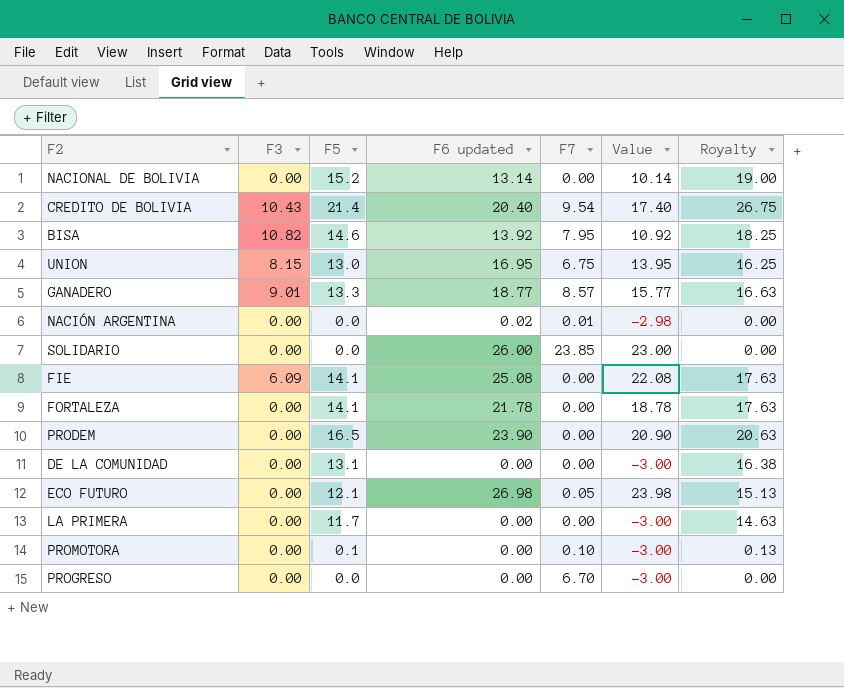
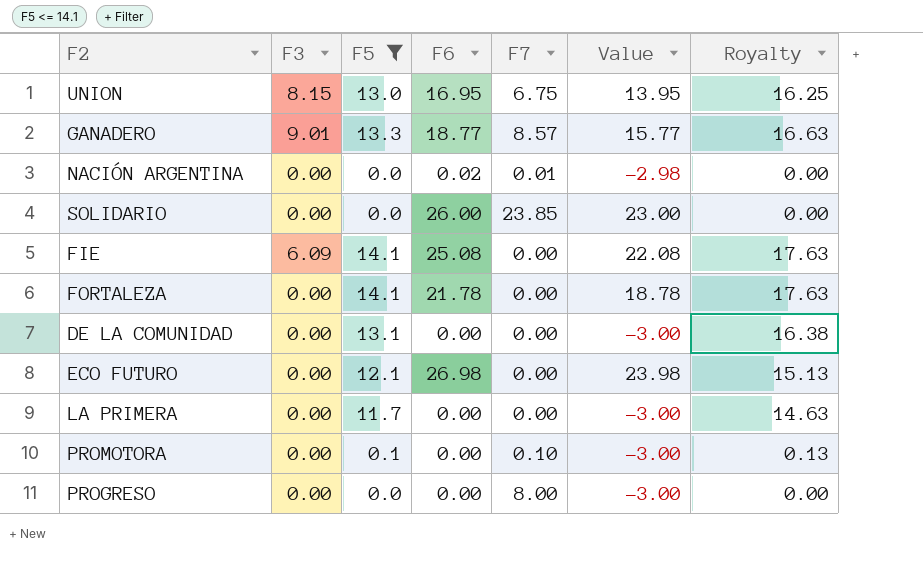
filter: none -> F5 <= 14.1
column name: F6 updated -> F6
ECO FUTURO | F7: 0.05 -> 0.00
PROGRESO | F7: 6.70 -> 8.00

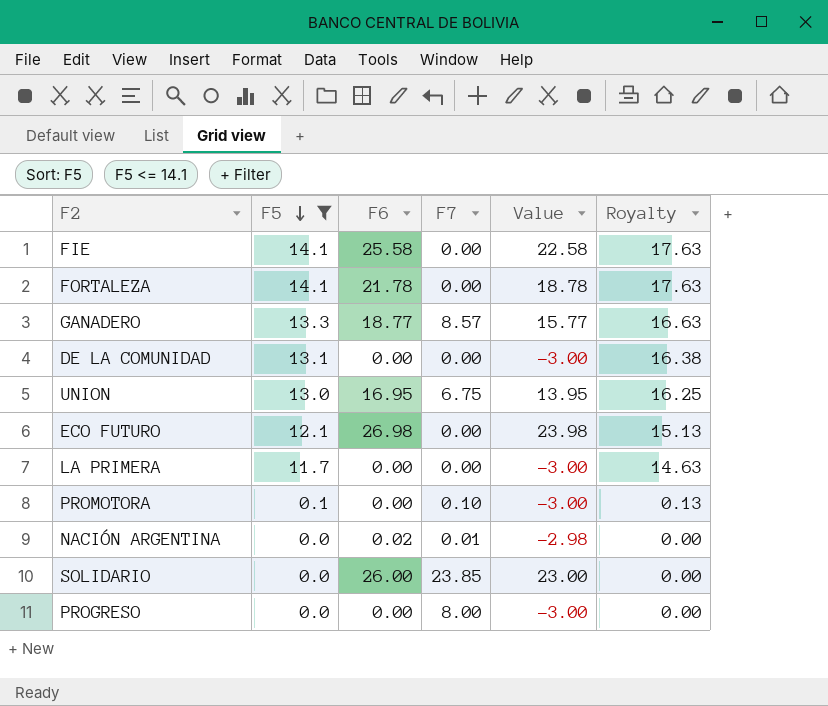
row order: none -> F5 descending
column F3 | position: 2 -> none
FIE | F6: 25.08 -> 25.58
FIE | Value: 22.08 -> 22.58

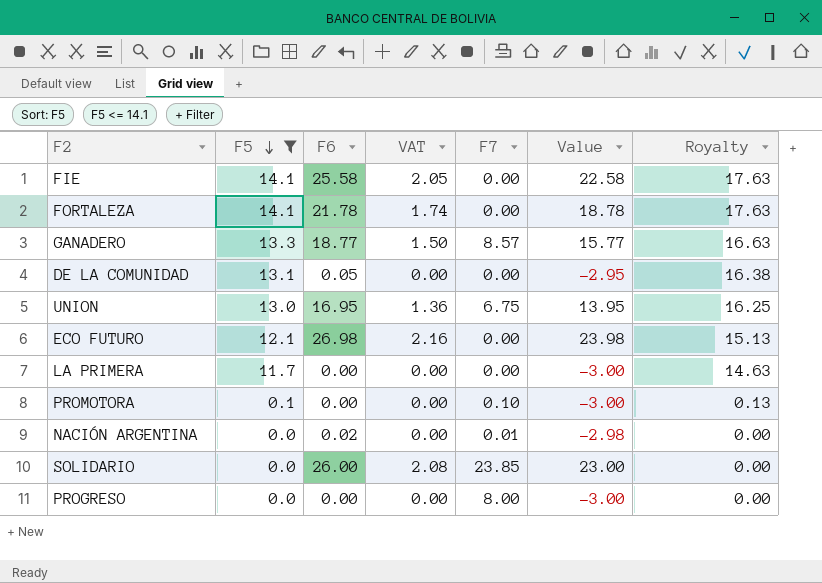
column VAT | formula: none -> [F6] * 0.08
DE LA COMUNIDAD | F6: 0.00 -> 0.05
DE LA COMUNIDAD | Value: -3.00 -> -2.95

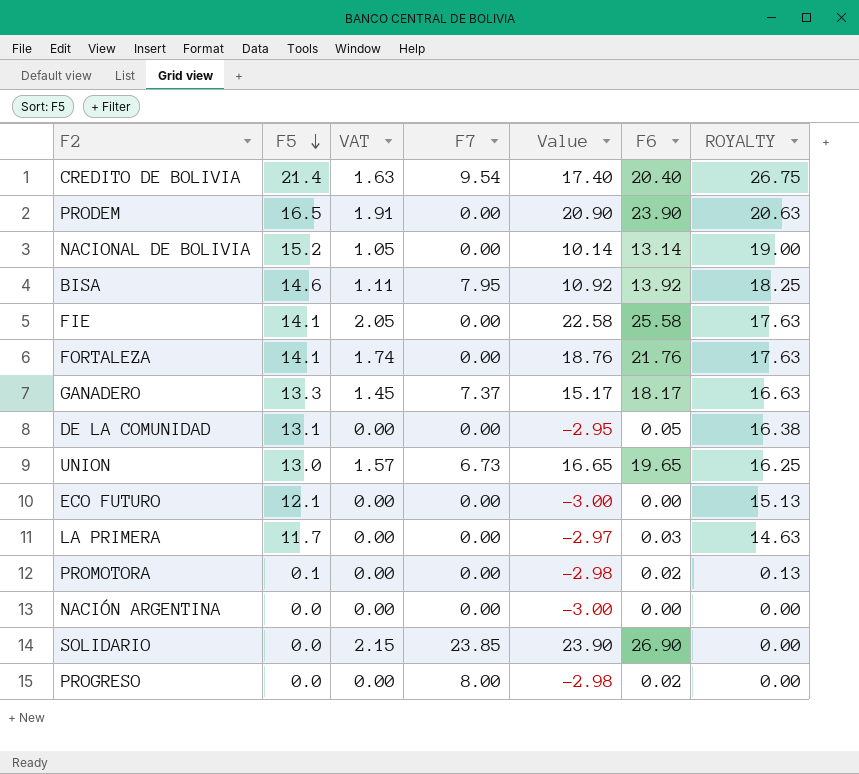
filter: F5 <= 14.1 -> none
column F6 | position: 3 -> 6
column name: Royalty -> ROYALTY
FORTALEZA | Value: 18.78 -> 18.76
FORTALEZA | F6: 21.78 -> 21.76
GANADERO | VAT: 1.50 -> 1.45
GANADERO | F7: 8.57 -> 7.37
GANADERO | Value: 15.77 -> 15.17
GANADERO | F6: 18.77 -> 18.17
UNION | VAT: 1.36 -> 1.57
UNION | F7: 6.75 -> 6.73
UNION | Value: 13.95 -> 16.65
UNION | F6: 16.95 -> 19.65
ECO FUTURO | VAT: 2.16 -> 0.00
ECO FUTURO | Value: 23.98 -> -3.00
ECO FUTURO | F6: 26.98 -> 0.00
LA PRIMERA | Value: -3.00 -> -2.97
LA PRIMERA | F6: 0.00 -> 0.03
PROMOTORA | F7: 0.10 -> 0.00
PROMOTORA | Value: -3.00 -> -2.98
PROMOTORA | F6: 0.00 -> 0.02
NACIÓN ARGENTINA | F7: 0.01 -> 0.00
NACIÓN ARGENTINA | Value: -2.98 -> -3.00
NACIÓN ARGENTINA | F6: 0.02 -> 0.00
SOLIDARIO | VAT: 2.08 -> 2.15
SOLIDARIO | Value: 23.00 -> 23.90
SOLIDARIO | F6: 26.00 -> 26.90
PROGRESO | Value: -3.00 -> -2.98
PROGRESO | F6: 0.00 -> 0.02

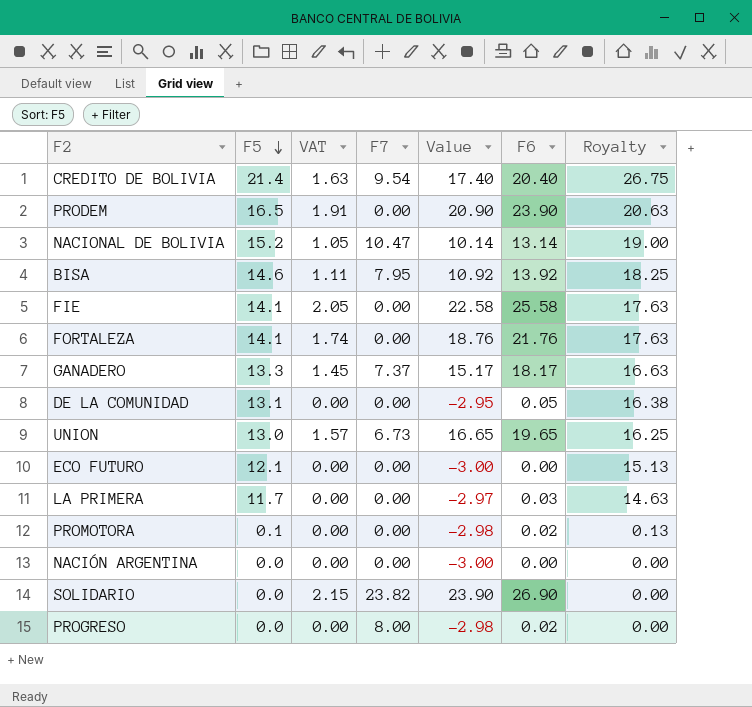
column name: ROYALTY -> Royalty
NACIONAL DE BOLIVIA | F7: 0.00 -> 10.47
SOLIDARIO | F7: 23.85 -> 23.82

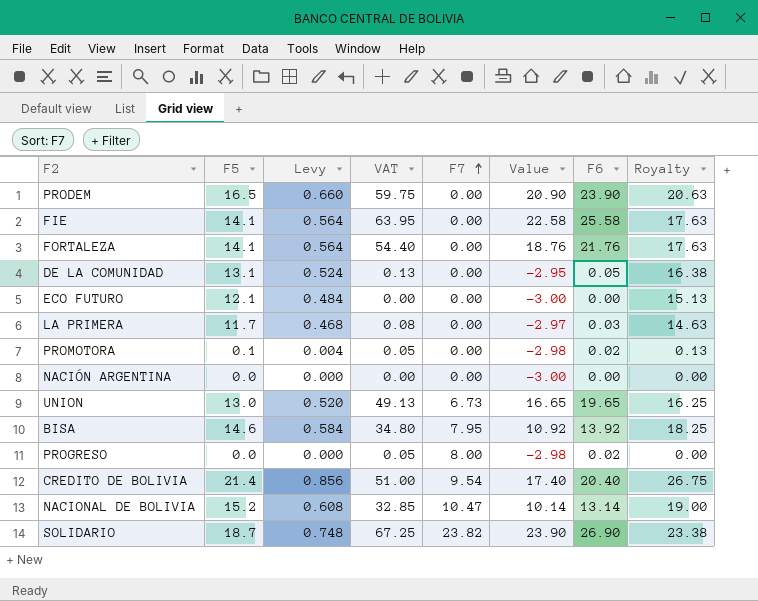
row order: F5 descending -> F7 ascending
column Levy | formula: none -> [F5] * 0.04
column VAT | formula: [F6] * 0.08 -> [F6] * 2.5
row GANADERO: 13.3 | 1.45 | 7.37 | 15.17 | 18.17 | 16.63 -> none
SOLIDARIO | F5: 0.0 -> 18.7
SOLIDARIO | Royalty: 0.00 -> 23.38

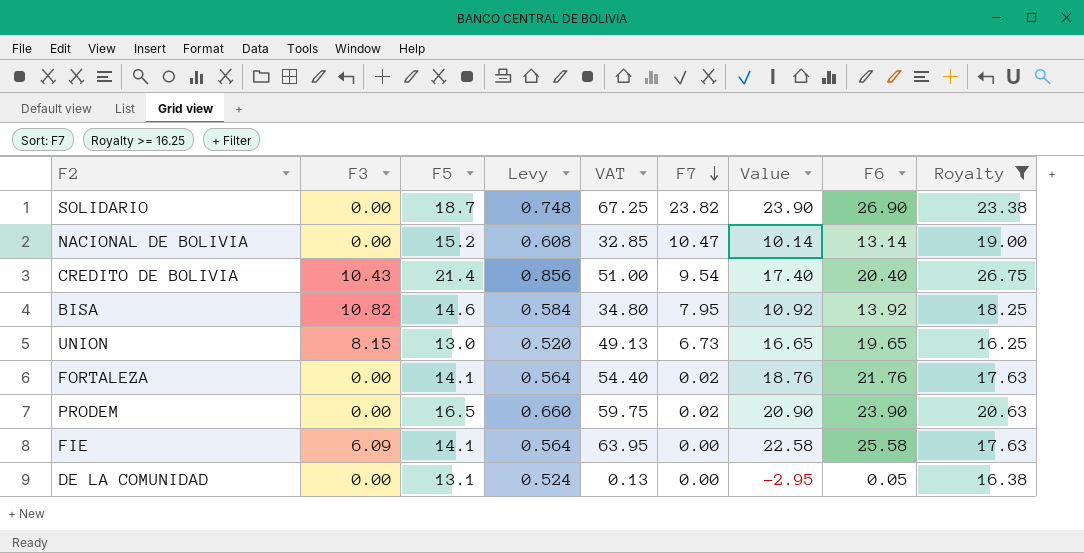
filter: none -> Royalty >= 16.25
row order: F7 ascending -> F7 descending
column F3 | position: none -> 2
FORTALEZA | F7: 0.00 -> 0.02
PRODEM | F7: 0.00 -> 0.02

